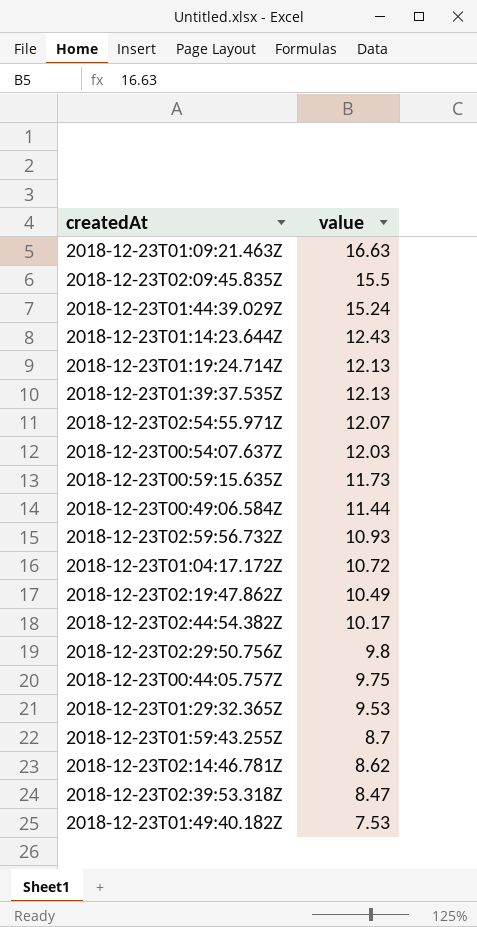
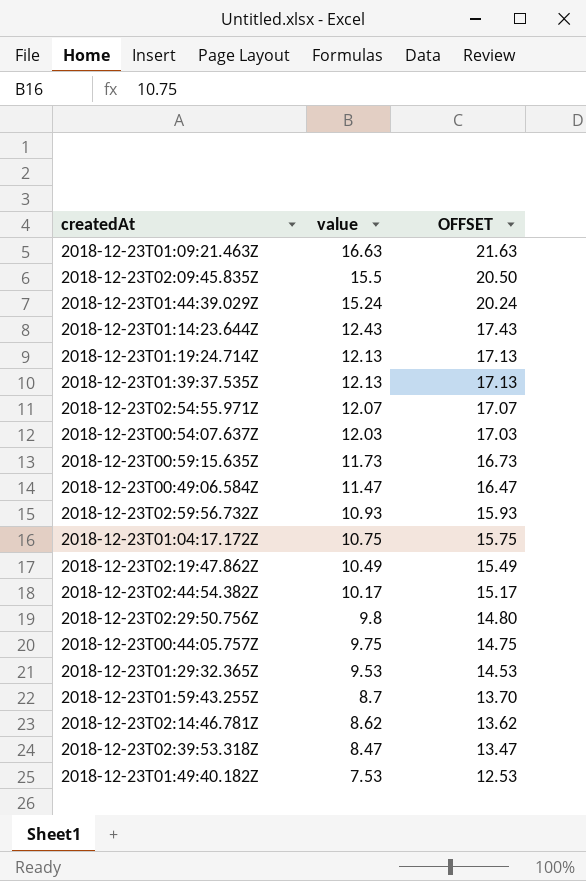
column OFFSET | formula: none -> [value] + 5
2018-12-23T00:49:06.584Z | value: 11.44 -> 11.47
2018-12-23T01:04:17.172Z | value: 10.72 -> 10.75

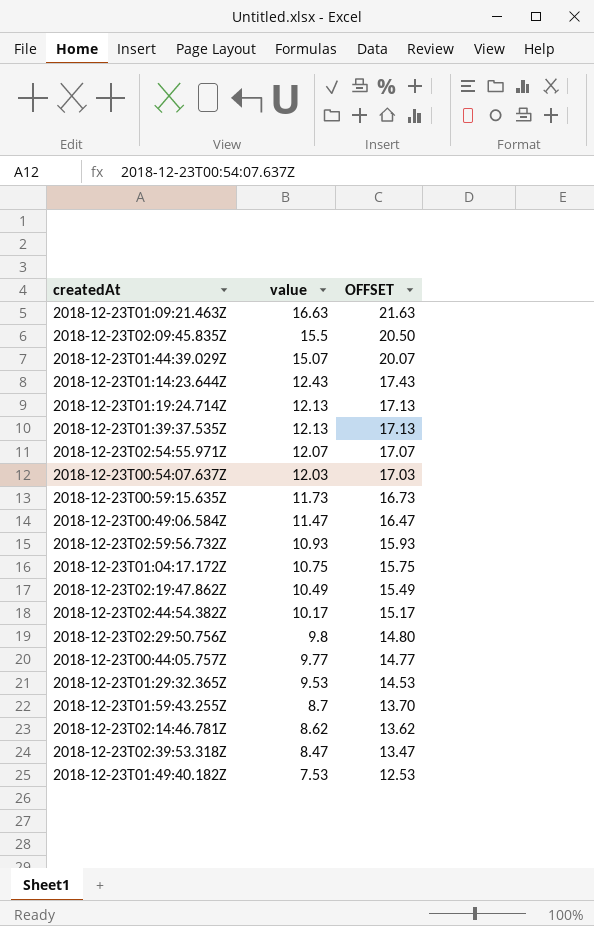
2018-12-23T01:44:39.029Z | value: 15.24 -> 15.07
2018-12-23T01:44:39.029Z | OFFSET: 20.24 -> 20.07
2018-12-23T00:44:05.757Z | value: 9.75 -> 9.77
2018-12-23T00:44:05.757Z | OFFSET: 14.75 -> 14.77

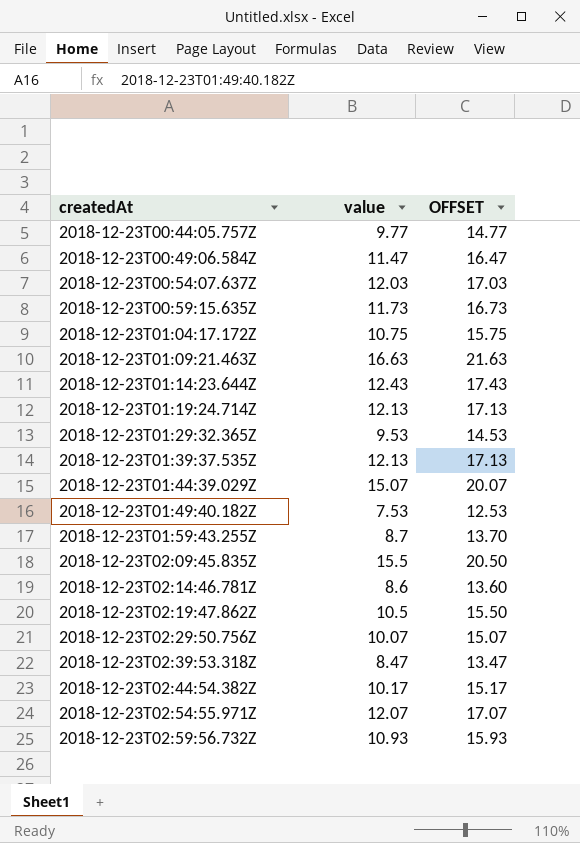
row order: value descending -> createdAt ascending
2018-12-23T02:14:46.781Z | value: 8.62 -> 8.6
2018-12-23T02:14:46.781Z | OFFSET: 13.62 -> 13.60
2018-12-23T02:19:47.862Z | value: 10.49 -> 10.5
2018-12-23T02:19:47.862Z | OFFSET: 15.49 -> 15.50
2018-12-23T02:29:50.756Z | value: 9.8 -> 10.07
2018-12-23T02:29:50.756Z | OFFSET: 14.80 -> 15.07

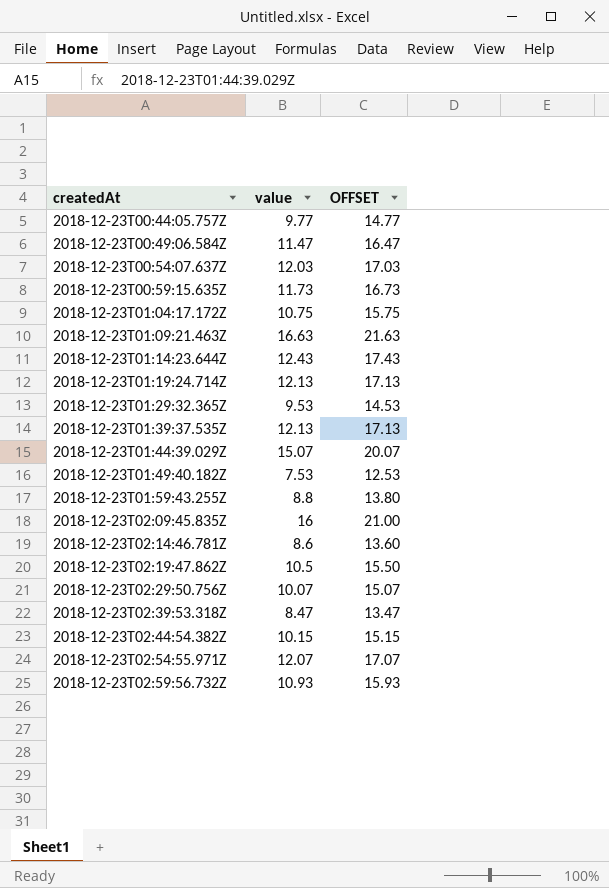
2018-12-23T01:59:43.255Z | value: 8.7 -> 8.8
2018-12-23T01:59:43.255Z | OFFSET: 13.70 -> 13.80
2018-12-23T02:09:45.835Z | value: 15.5 -> 16
2018-12-23T02:09:45.835Z | OFFSET: 20.50 -> 21.00
2018-12-23T02:44:54.382Z | value: 10.17 -> 10.15
2018-12-23T02:44:54.382Z | OFFSET: 15.17 -> 15.15

